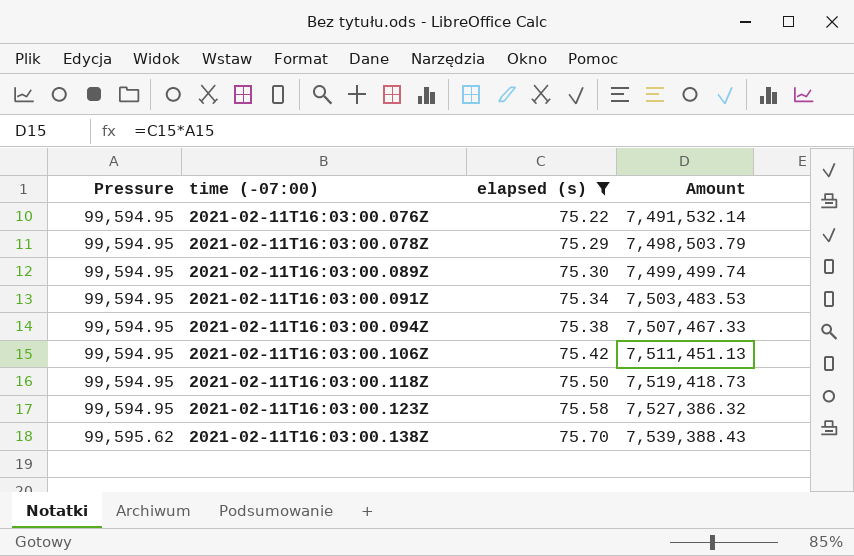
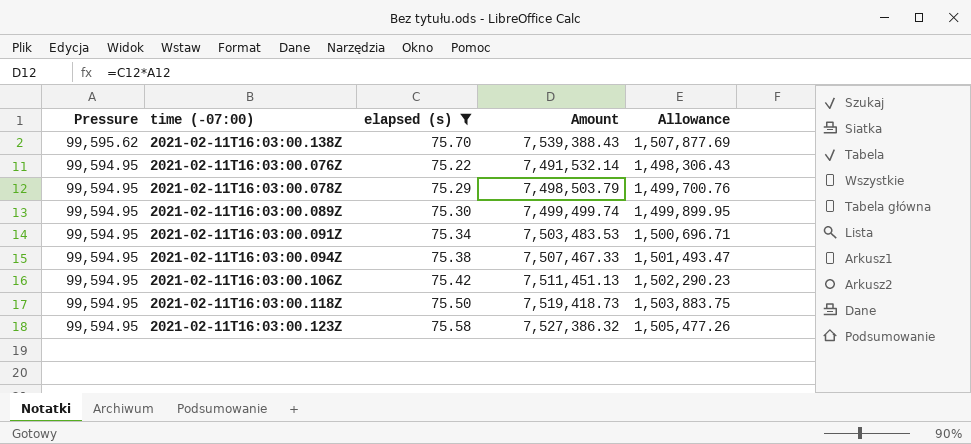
row order: Pressure ascending -> Pressure descending
column Allowance | formula: none -> [Amount] * 0.2

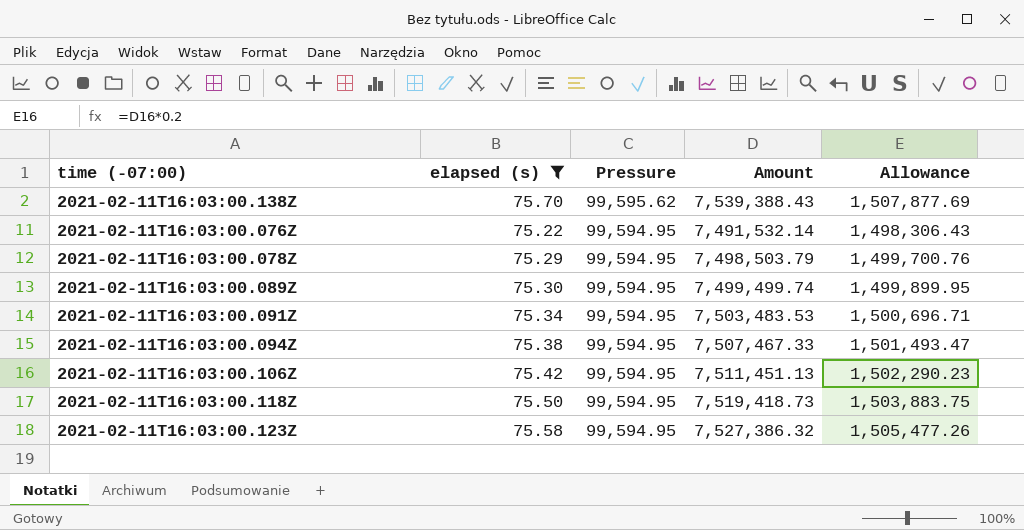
column Pressure | position: 1 -> 3

